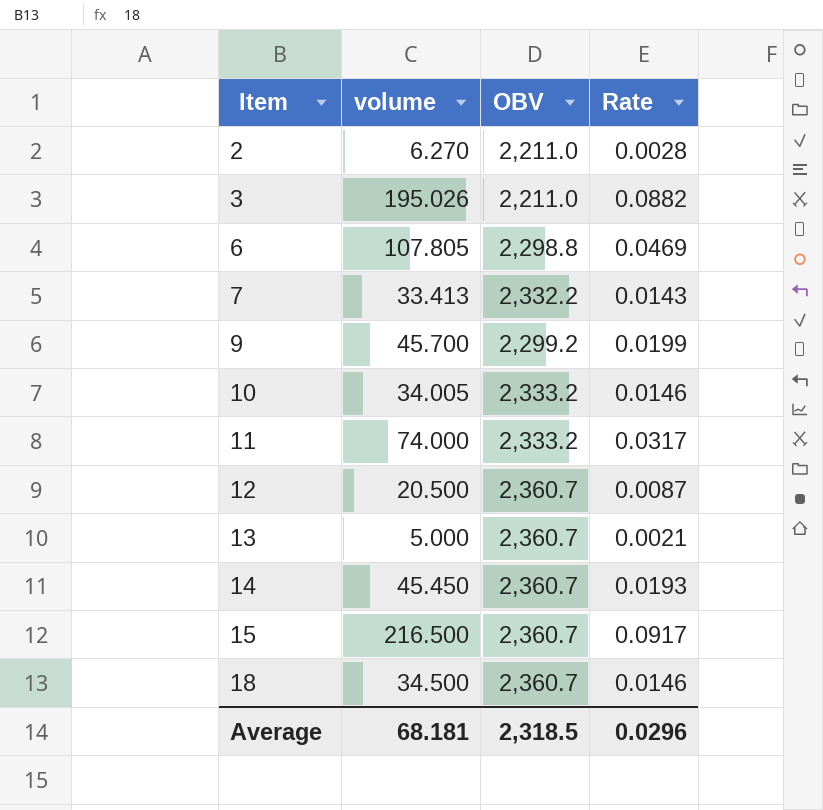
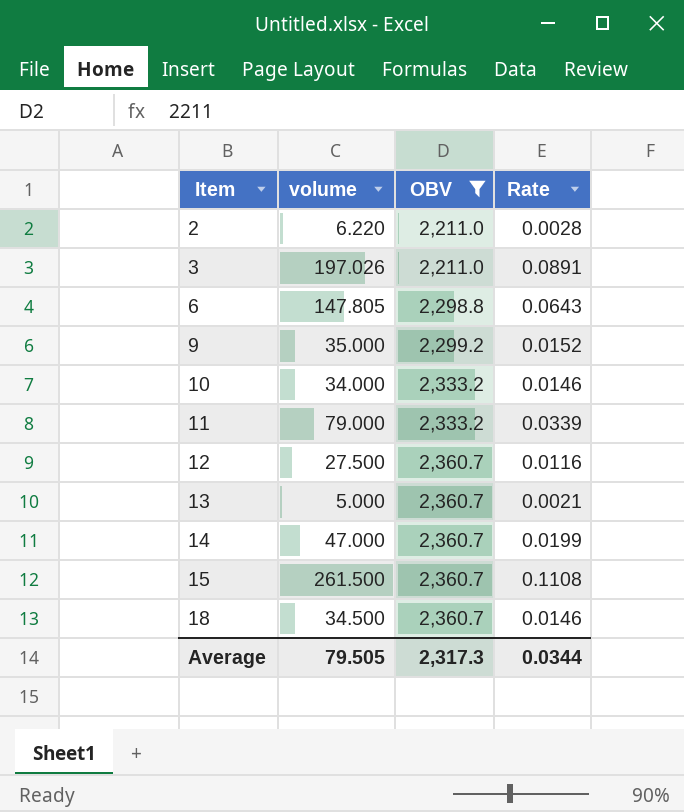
filter: none -> OBV != 2,332.2
2 | volume: 6.270 -> 6.220
3 | volume: 195.026 -> 197.026
3 | Rate: 0.0882 -> 0.0891
6 | volume: 107.805 -> 147.805
6 | Rate: 0.0469 -> 0.0643
9 | volume: 45.700 -> 35.000
9 | Rate: 0.0199 -> 0.0152
10 | volume: 34.005 -> 34.000
11 | volume: 74.000 -> 79.000
11 | Rate: 0.0317 -> 0.0339
12 | volume: 20.500 -> 27.500
12 | Rate: 0.0087 -> 0.0116
14 | volume: 45.450 -> 47.000
14 | Rate: 0.0193 -> 0.0199
15 | volume: 216.500 -> 261.500
15 | Rate: 0.0917 -> 0.1108
Average | volume: 68.181 -> 79.505
Average | OBV: 2,318.5 -> 2,317.3
Average | Rate: 0.0296 -> 0.0344

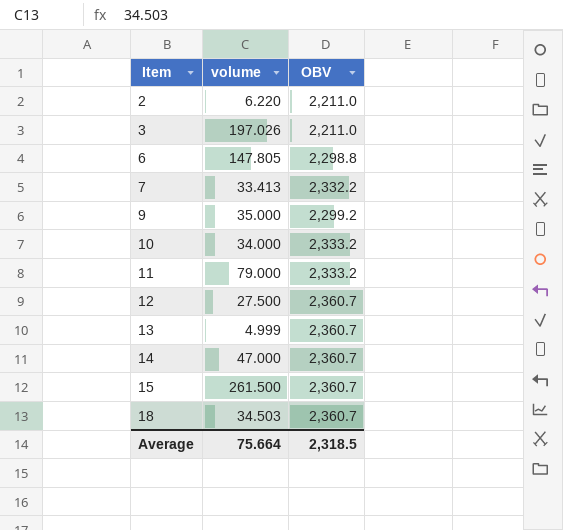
filter: OBV != 2,332.2 -> none
column Rate | formula: [volume] / [OBV] -> none
13 | volume: 5.000 -> 4.999
18 | volume: 34.500 -> 34.503
Average | volume: 79.505 -> 75.664
Average | OBV: 2,317.3 -> 2,318.5

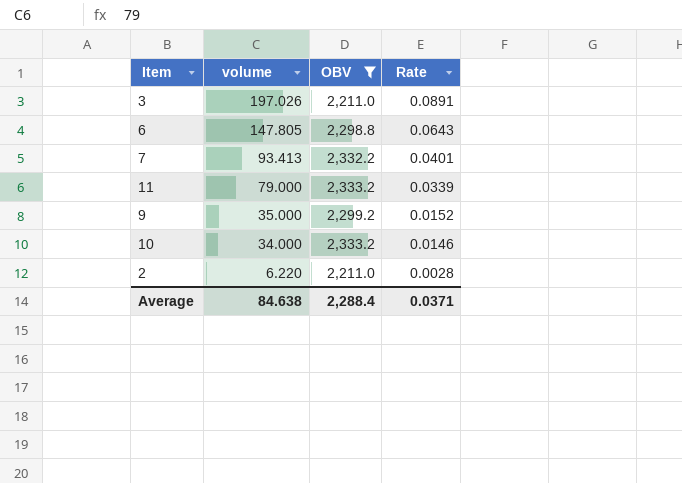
filter: none -> OBV != 2,360.7
row order: Item ascending -> volume descending
column Rate | formula: none -> [volume] / [OBV]
7 | volume: 33.413 -> 93.413
Average | volume: 75.664 -> 84.638
Average | OBV: 2,318.5 -> 2,288.4

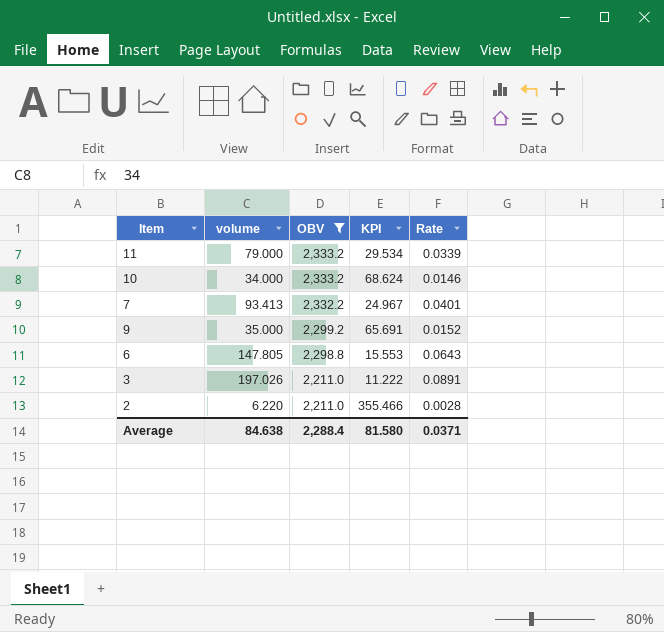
row order: volume descending -> OBV descending
column KPI | formula: none -> [OBV] / [volume]

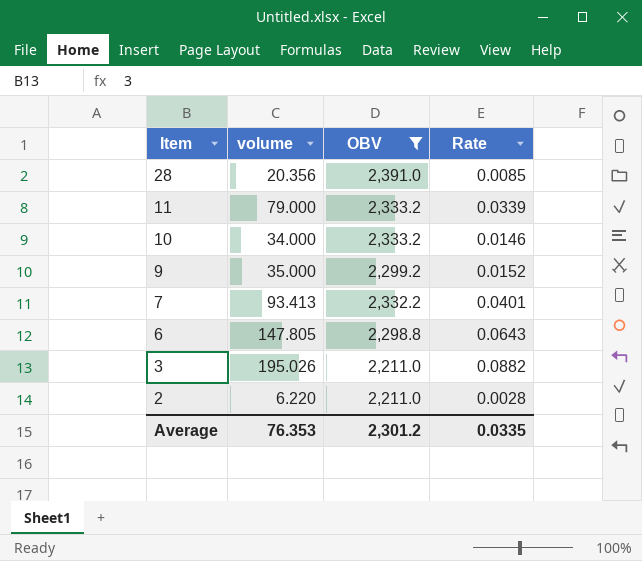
row order: OBV descending -> Item descending
column KPI | formula: [OBV] / [volume] -> none
row 28: none -> 20.356 | 2,391.0 | 0.0085
3 | volume: 197.026 -> 195.026
3 | Rate: 0.0891 -> 0.0882
Average | volume: 84.638 -> 76.353
Average | OBV: 2,288.4 -> 2,301.2
Average | Rate: 0.0371 -> 0.0335

